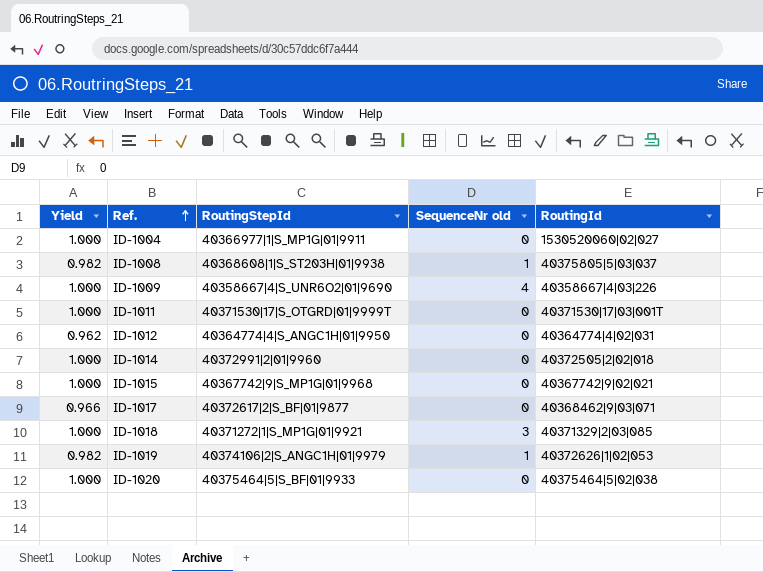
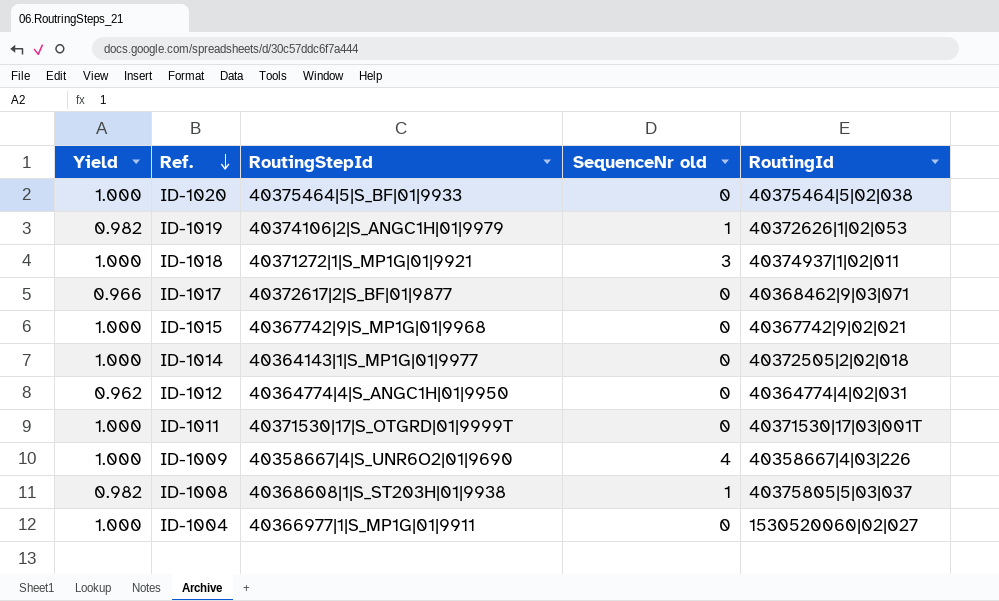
row order: Ref. ascending -> Ref. descending
ID-1018 | RoutingId: 40371329|2|03|085 -> 40374937|1|02|011
ID-1014 | RoutingStepId: 40372991|2|01|9960 -> 40364143|1|S_MP1G|01|9977

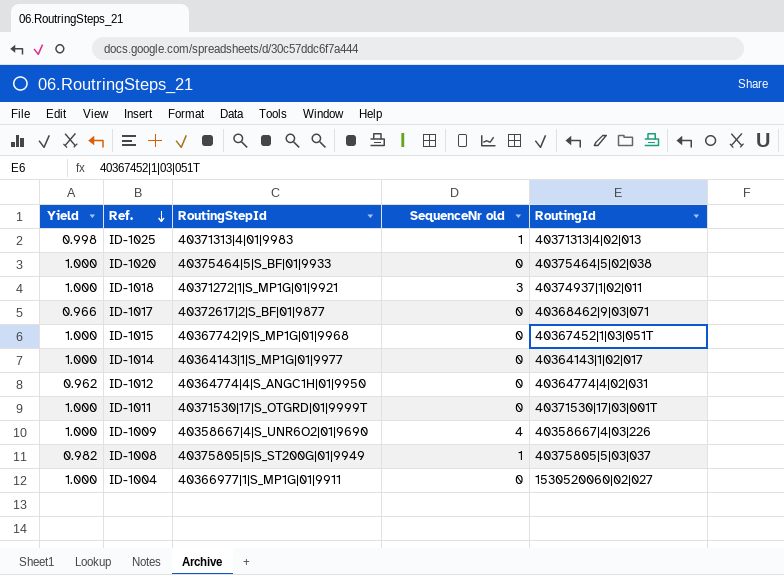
row ID-1019: 0.982 | 40374106|2|S_ANGC1H|01|9979 | 1 | 40372626|1|02|053 -> none
row ID-1025: none -> 0.998 | 40371313|4|01|9983 | 1 | 40371313|4|02|013
ID-1015 | RoutingId: 40367742|9|02|021 -> 40367452|1|03|051T
ID-1014 | RoutingId: 40372505|2|02|018 -> 40364143|1|02|017
ID-1008 | RoutingStepId: 40368608|1|S_ST203H|01|9938 -> 40375805|5|S_ST200G|01|9949

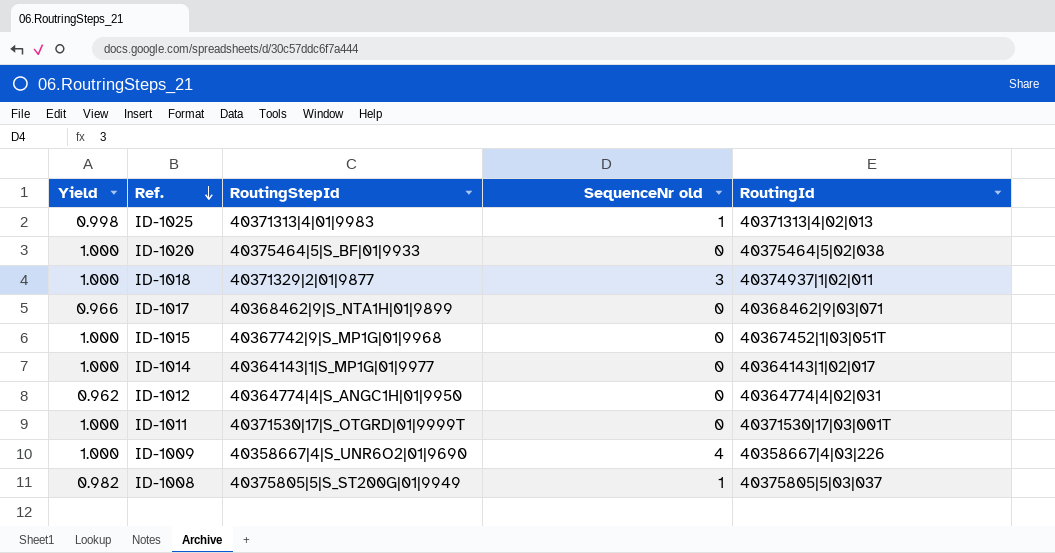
row ID-1004: 1.000 | 40366977|1|S_MP1G|01|9911 | 0 | 1530520060|02|027 -> none
ID-1018 | RoutingStepId: 40371272|1|S_MP1G|01|9921 -> 40371329|2|01|9877
ID-1017 | RoutingStepId: 40372617|2|S_BF|01|9877 -> 40368462|9|S_NTA1H|01|9899

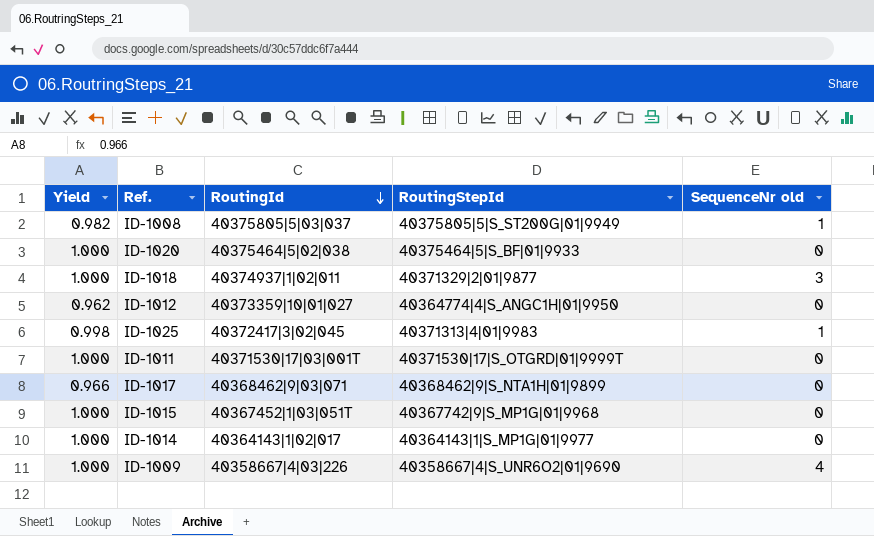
row order: Ref. descending -> RoutingId descending
column RoutingId | position: 5 -> 3
ID-1012 | RoutingId: 40364774|4|02|031 -> 40373359|10|01|027
ID-1025 | RoutingId: 40371313|4|02|013 -> 40372417|3|02|045

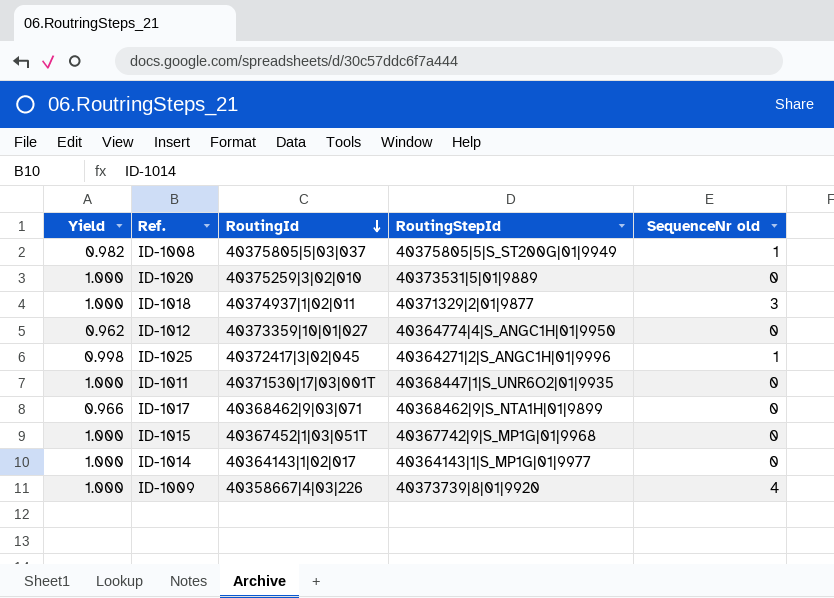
ID-1020 | RoutingId: 40375464|5|02|038 -> 40375259|3|02|010
ID-1020 | RoutingStepId: 40375464|5|S_BF|01|9933 -> 40373531|5|01|9889
ID-1025 | RoutingStepId: 40371313|4|01|9983 -> 40364271|2|S_ANGC1H|01|9996
ID-1011 | RoutingStepId: 40371530|17|S_OTGRD|01|9999T -> 40368447|1|S_UNR6O2|01|9935
ID-1009 | RoutingStepId: 40358667|4|S_UNR6O2|01|9690 -> 40373739|8|01|9920

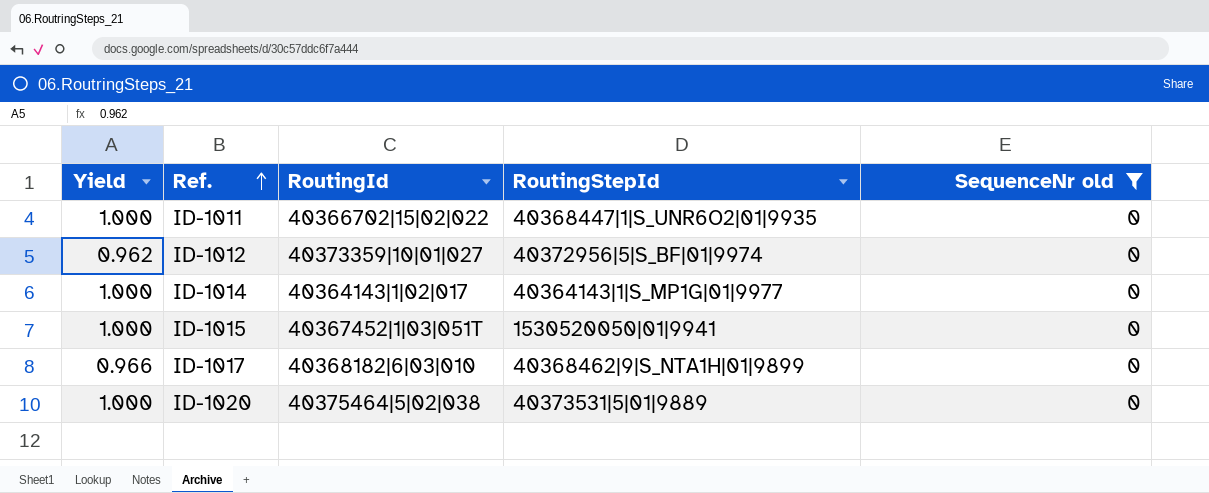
filter: none -> SequenceNr old = 0
row order: RoutingId descending -> Ref. ascending
ID-1011 | RoutingId: 40371530|17|03|001T -> 40366702|15|02|022
ID-1012 | RoutingStepId: 40364774|4|S_ANGC1H|01|9950 -> 40372956|5|S_BF|01|9974
ID-1015 | RoutingStepId: 40367742|9|S_MP1G|01|9968 -> 1530520050|01|9941
ID-1017 | RoutingId: 40368462|9|03|071 -> 40368182|6|03|010
ID-1020 | RoutingId: 40375259|3|02|010 -> 40375464|5|02|038

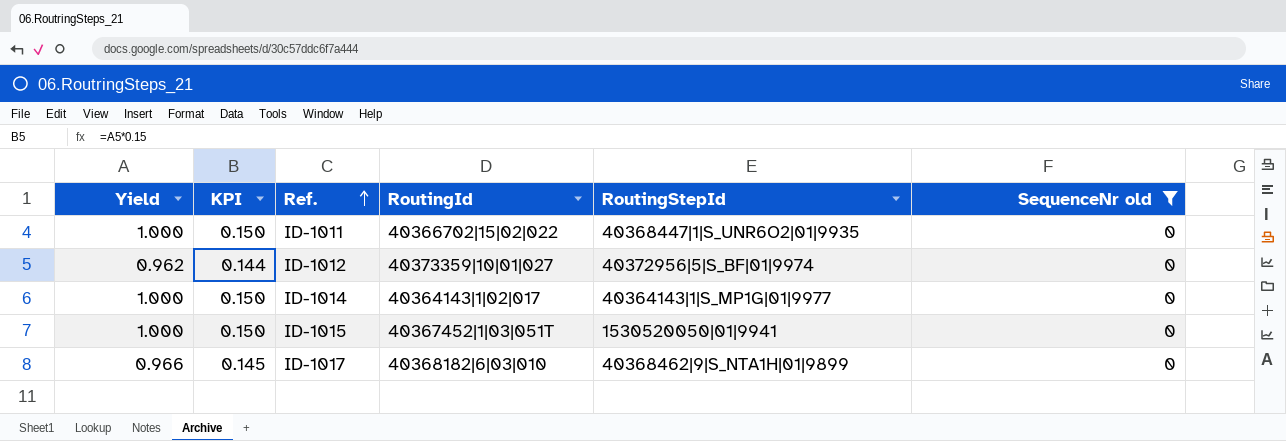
column KPI | formula: none -> [Yield] * 0.15
row ID-1020: 1.000 | 40375464|5|02|038 | 40373531|5|01|9889 | 0 -> none

